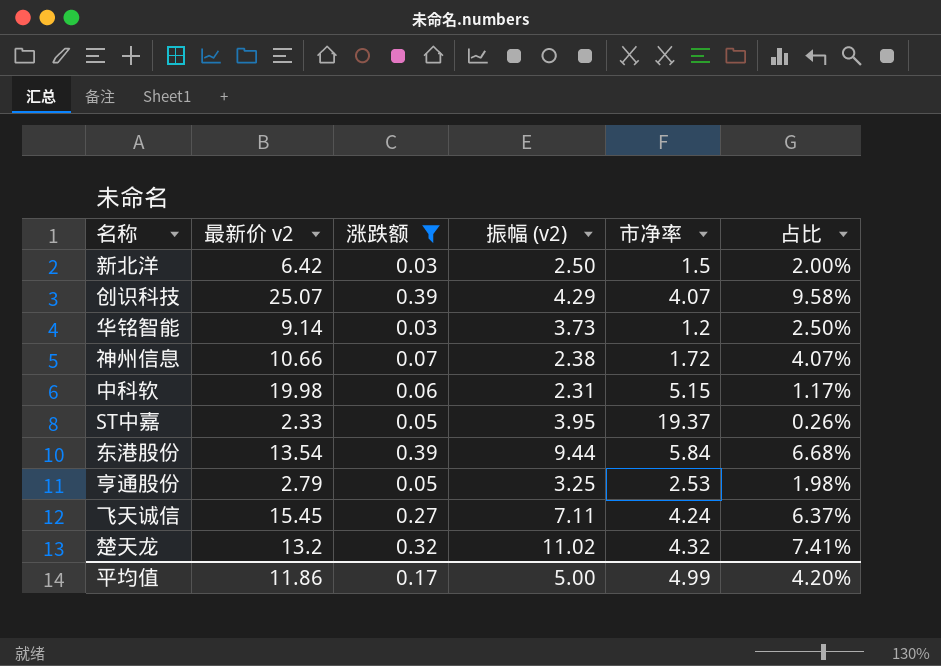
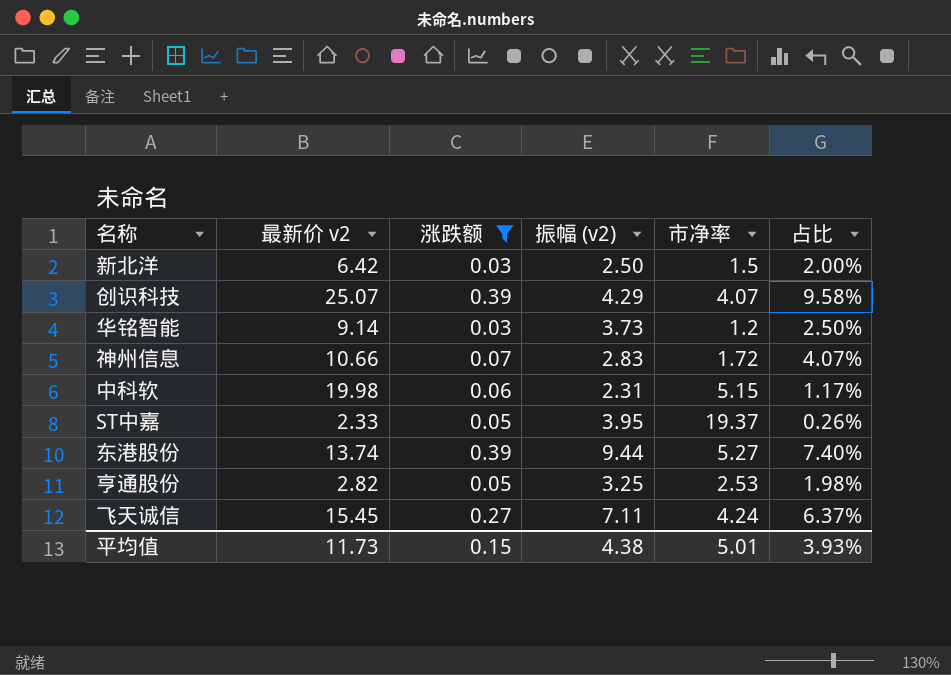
row 楚天龙: 13.2 | 0.32 | 11.02 | 4.32 | 7.41% -> none
神州信息 | 振幅 (v2): 2.38 -> 2.83
东港股份 | 最新价 v2: 13.54 -> 13.74
东港股份 | 市净率: 5.84 -> 5.27
东港股份 | 占比: 6.68% -> 7.40%
亨通股份 | 最新价 v2: 2.79 -> 2.82
平均值 | 最新价 v2: 11.86 -> 11.73
平均值 | 涨跌额: 0.17 -> 0.15
平均值 | 振幅 (v2): 5.00 -> 4.38
平均值 | 市净率: 4.99 -> 5.01
平均值 | 占比: 4.20% -> 3.93%

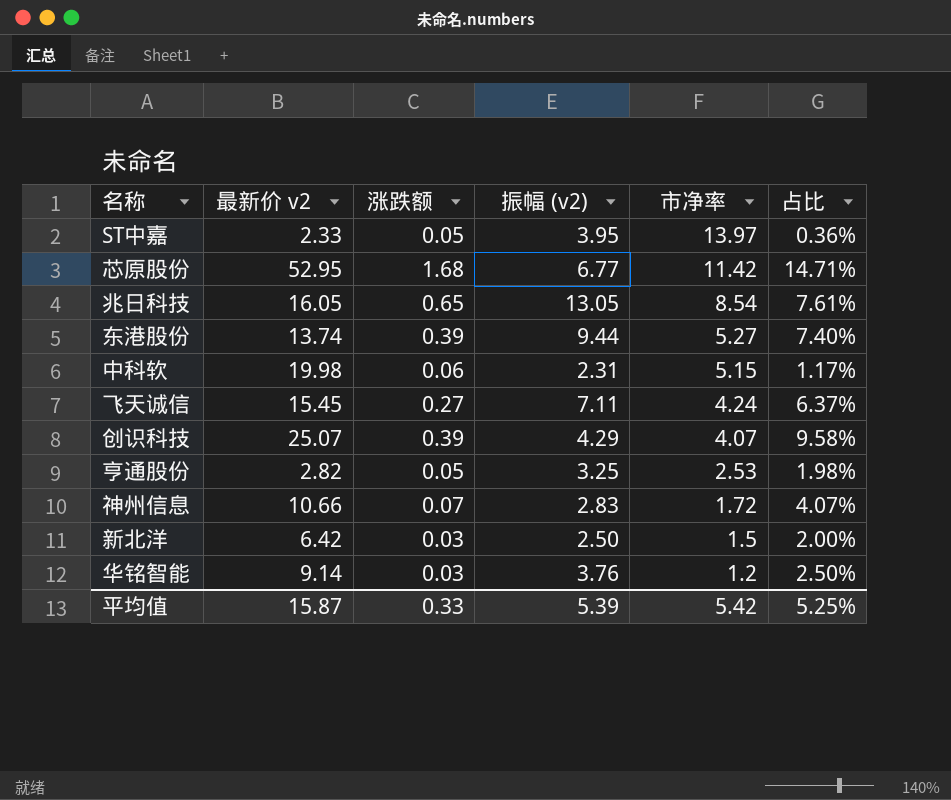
filter: 涨跌额 <= 0.39 -> none
row order: none -> 市净率 descending
ST中嘉 | 市净率: 19.37 -> 13.97
ST中嘉 | 占比: 0.26% -> 0.36%
华铭智能 | 振幅 (v2): 3.73 -> 3.76
平均值 | 最新价 v2: 11.73 -> 15.87
平均值 | 涨跌额: 0.15 -> 0.33
平均值 | 振幅 (v2): 4.38 -> 5.39
平均值 | 市净率: 5.01 -> 5.42
平均值 | 占比: 3.93% -> 5.25%

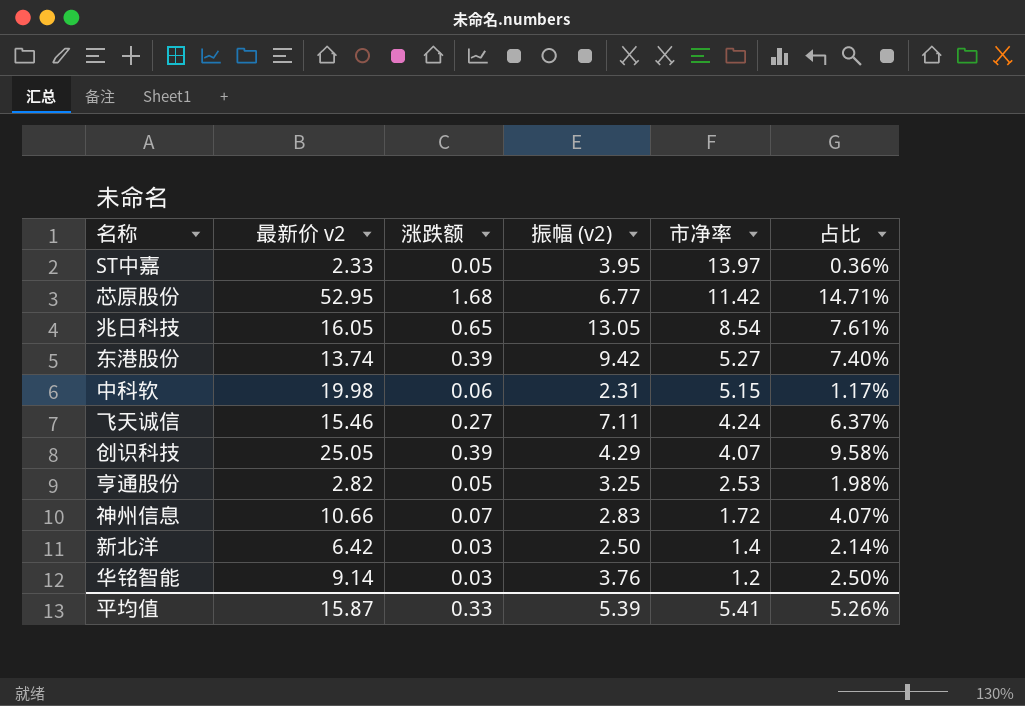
东港股份 | 振幅 (v2): 9.44 -> 9.42
飞天诚信 | 最新价 v2: 15.45 -> 15.46
创识科技 | 最新价 v2: 25.07 -> 25.05
新北洋 | 市净率: 1.5 -> 1.4
新北洋 | 占比: 2.00% -> 2.14%
平均值 | 市净率: 5.42 -> 5.41
平均值 | 占比: 5.25% -> 5.26%

